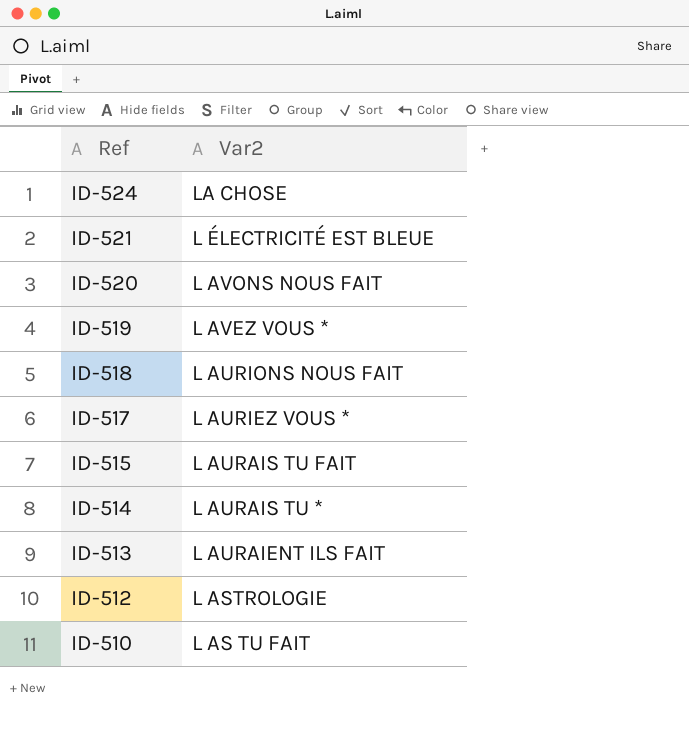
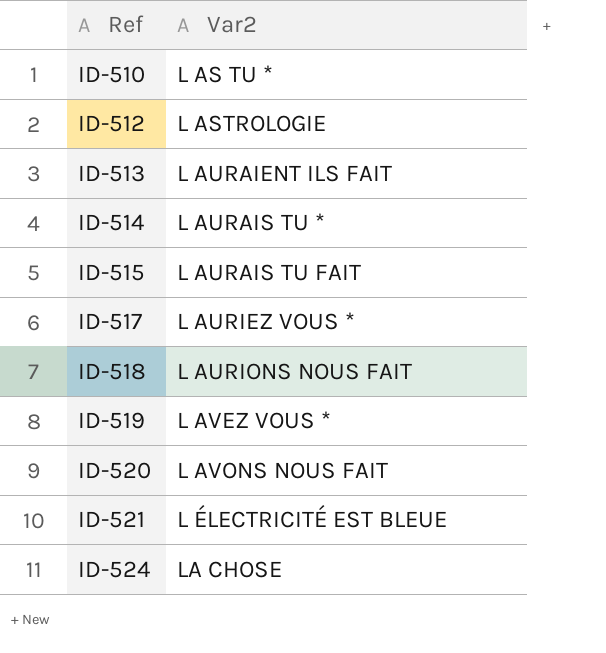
row order: Ref descending -> Ref ascending
ID-510 | Var2: L AS TU FAIT -> L AS TU *

